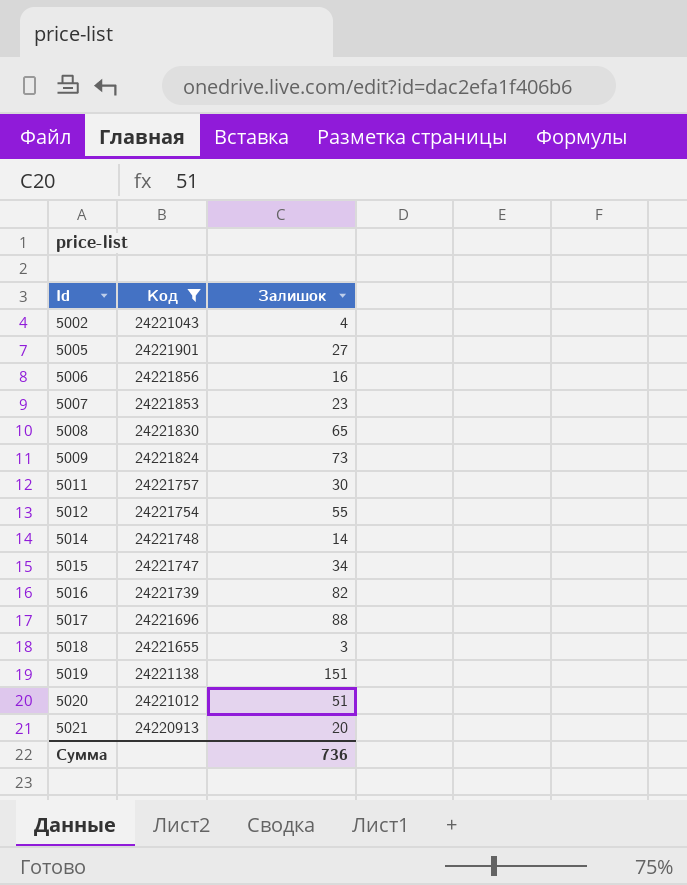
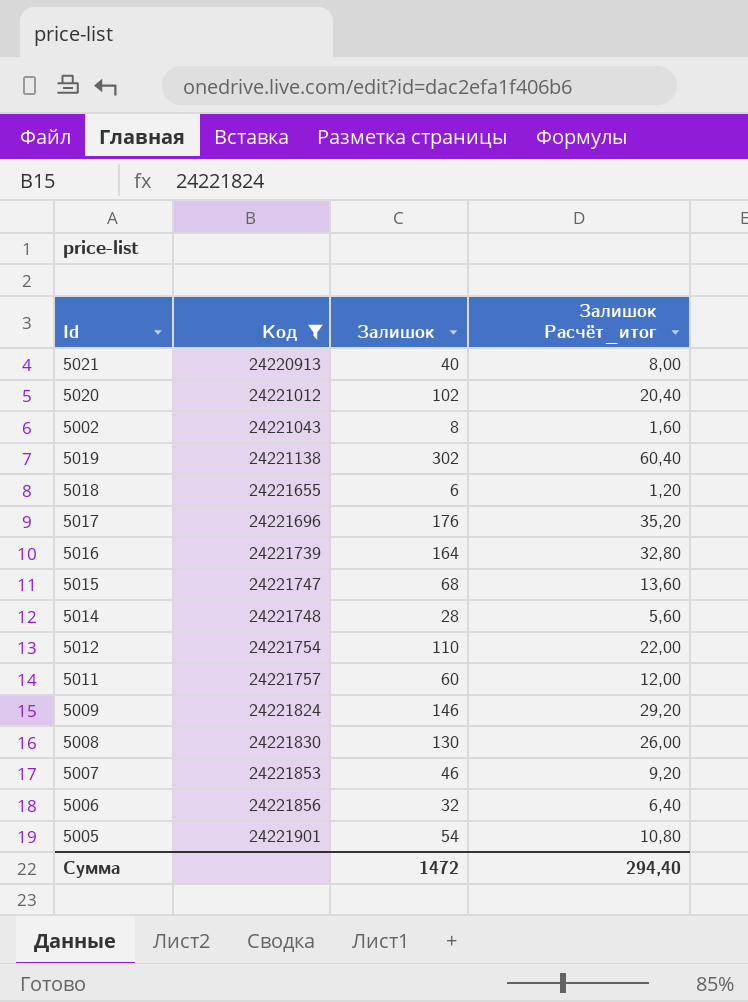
row order: Id ascending -> Код ascending
column Залишок Расчёт_итог | formula: none -> [Залишок] * 0,2
5021 | Залишок: 20 -> 40
5020 | Залишок: 51 -> 102
5002 | Залишок: 4 -> 8
5019 | Залишок: 151 -> 302
5018 | Залишок: 3 -> 6
5017 | Залишок: 88 -> 176
5016 | Залишок: 82 -> 164
5015 | Залишок: 34 -> 68
5014 | Залишок: 14 -> 28
5012 | Залишок: 55 -> 110
5011 | Залишок: 30 -> 60
5009 | Залишок: 73 -> 146
5008 | Залишок: 65 -> 130
5007 | Залишок: 23 -> 46
5006 | Залишок: 16 -> 32
5005 | Залишок: 27 -> 54
Сумма | Залишок: 736 -> 1472

